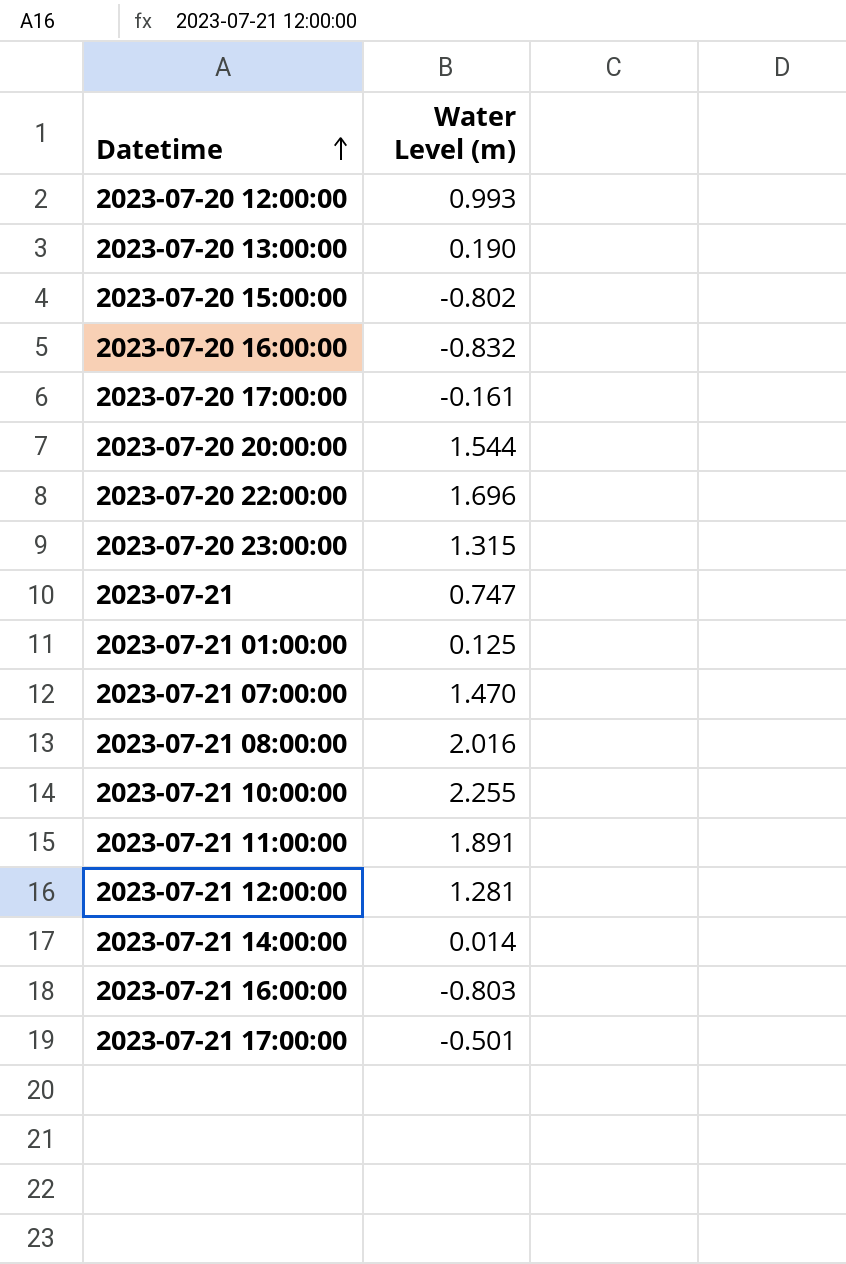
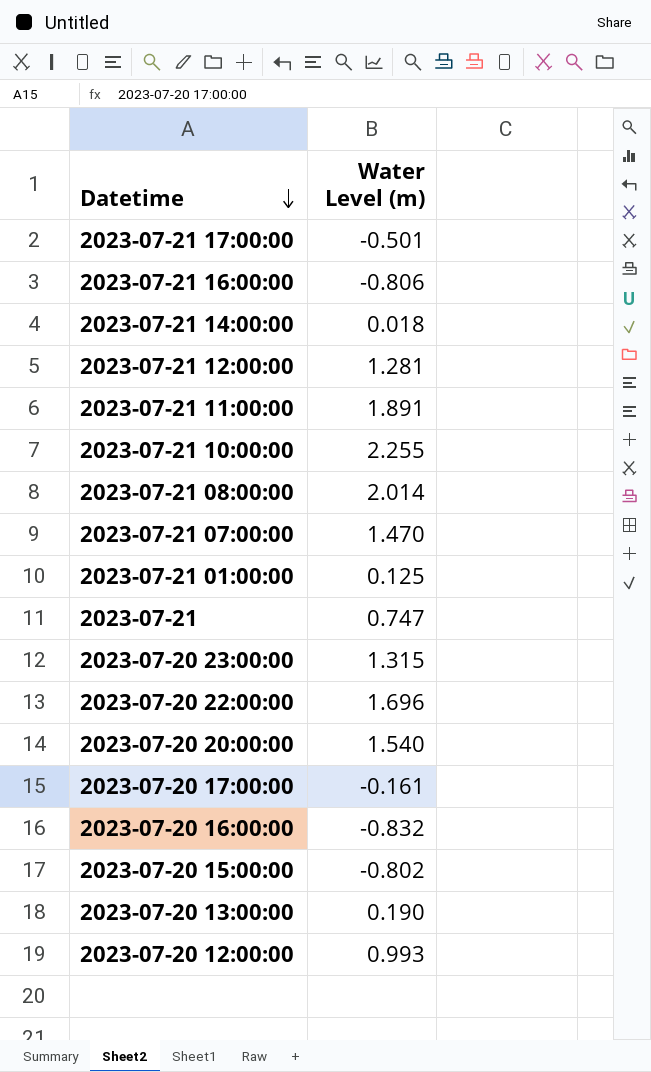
row order: Datetime ascending -> Datetime descending
2023-07-21 16:00:00 | Water Level (m): -0.803 -> -0.806
2023-07-21 14:00:00 | Water Level (m): 0.014 -> 0.018
2023-07-21 08:00:00 | Water Level (m): 2.016 -> 2.014
2023-07-20 20:00:00 | Water Level (m): 1.544 -> 1.540

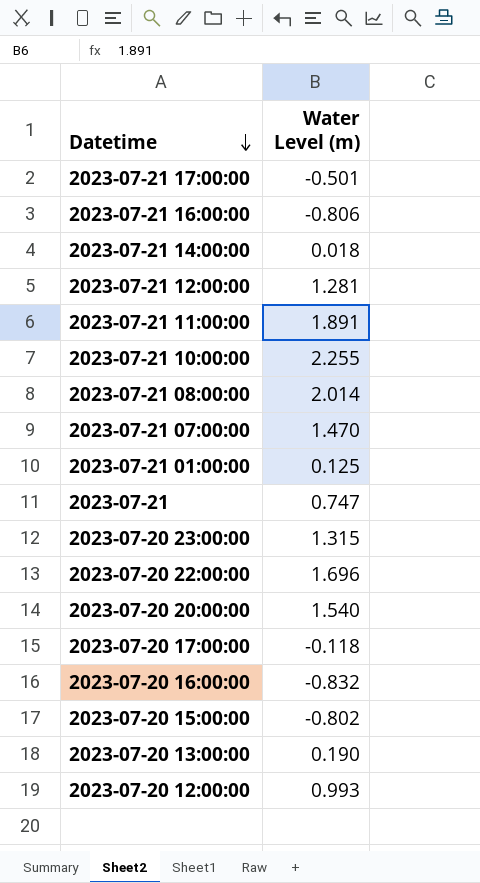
2023-07-20 17:00:00 | Water Level (m): -0.161 -> -0.118

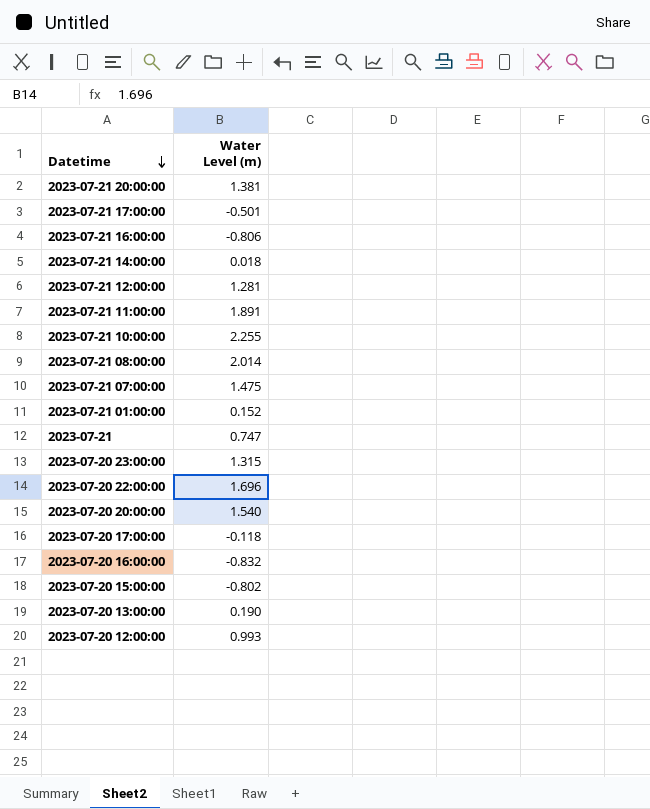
row 2023-07-21 20:00:00: none -> 1.381
2023-07-21 07:00:00 | Water Level (m): 1.470 -> 1.475
2023-07-21 01:00:00 | Water Level (m): 0.125 -> 0.152

